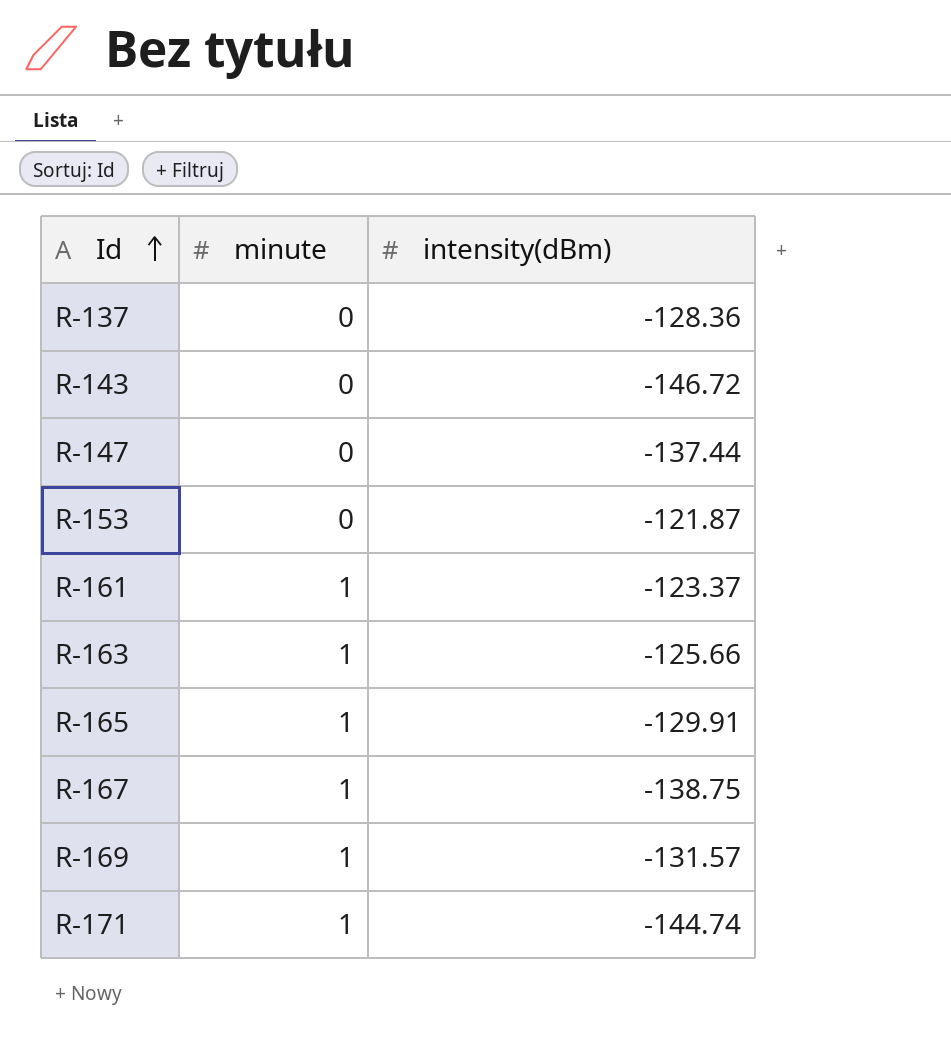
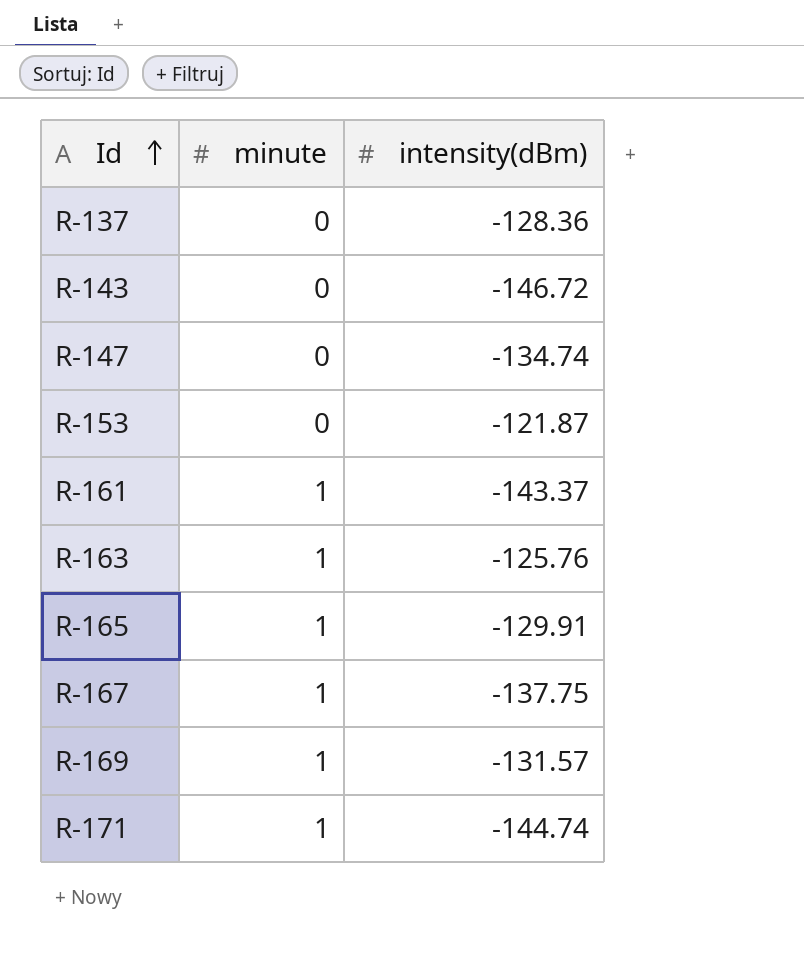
R-147 | intensity(dBm): -137.44 -> -134.74
R-161 | intensity(dBm): -123.37 -> -143.37
R-163 | intensity(dBm): -125.66 -> -125.76
R-167 | intensity(dBm): -138.75 -> -137.75

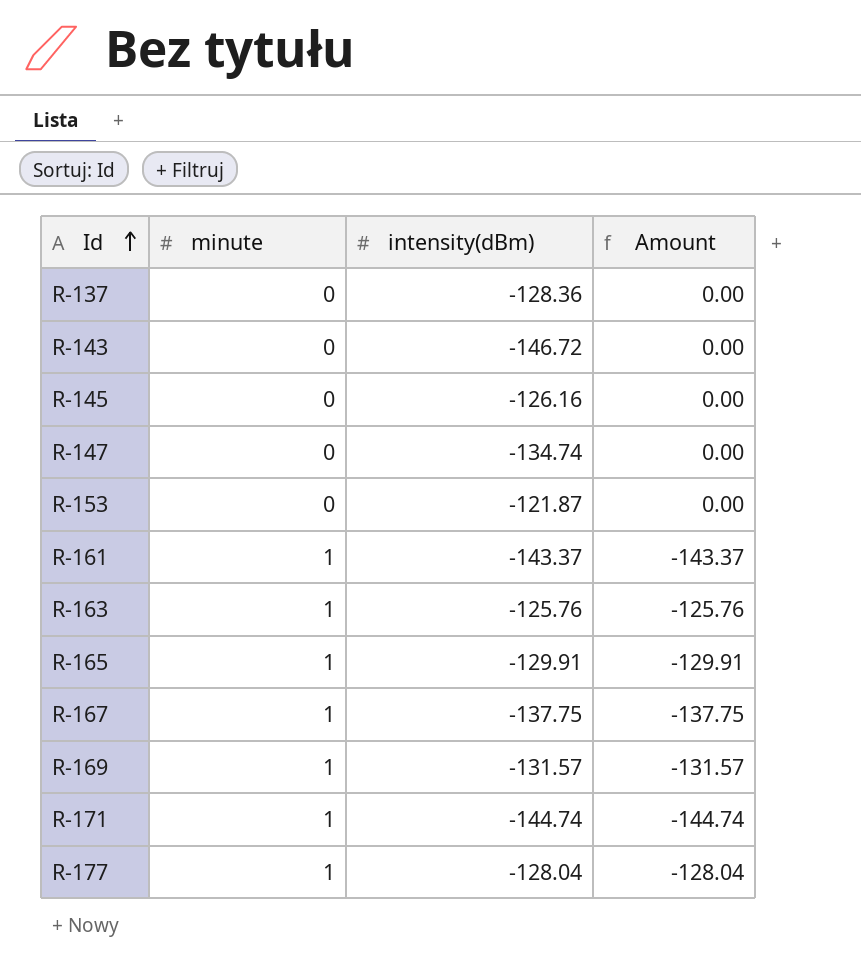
column Amount | formula: none -> [minute] * [intensity(dBm)]
row R-145: none -> 0 | -126.16 | 0.00
row R-177: none -> 1 | -128.04 | -128.04

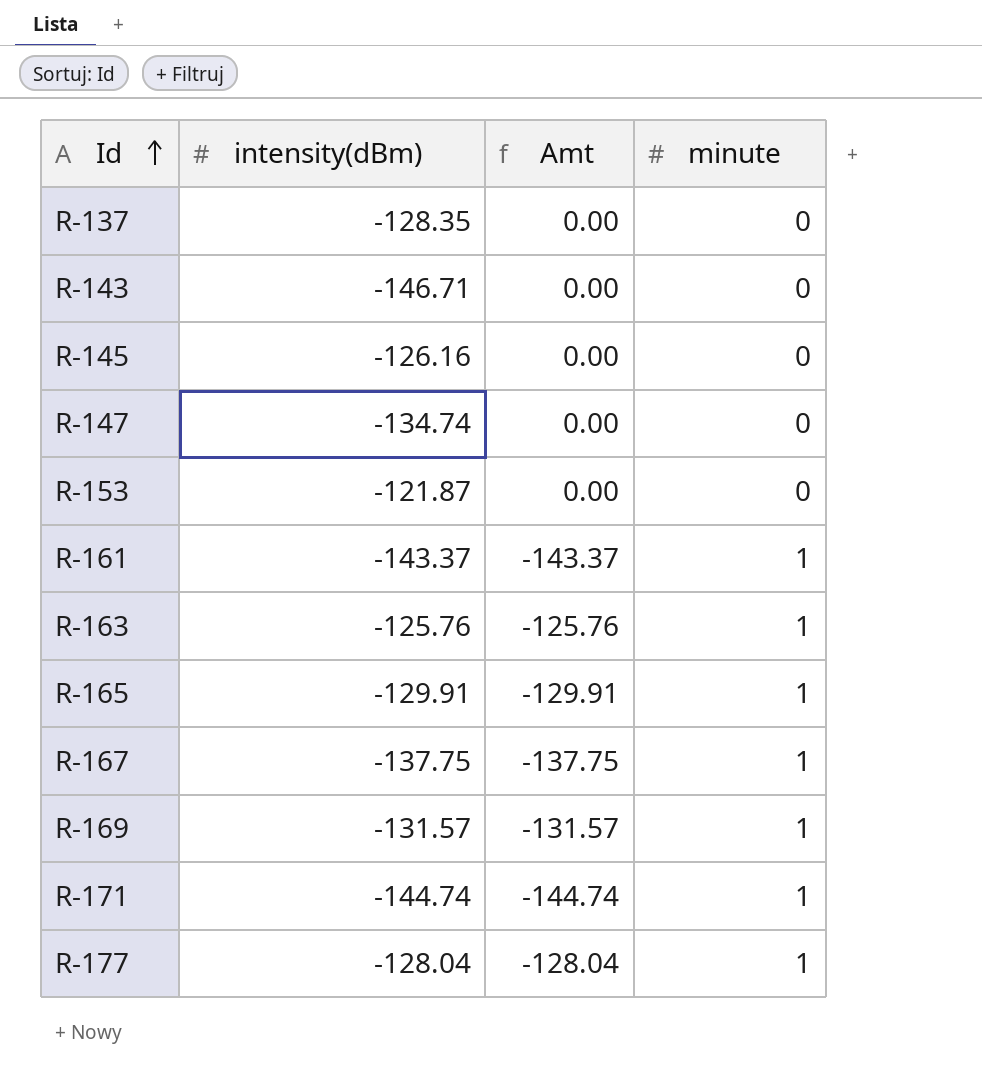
column name: Amount -> Amt
column minute | position: 2 -> 4
R-137 | intensity(dBm): -128.36 -> -128.35
R-143 | intensity(dBm): -146.72 -> -146.71

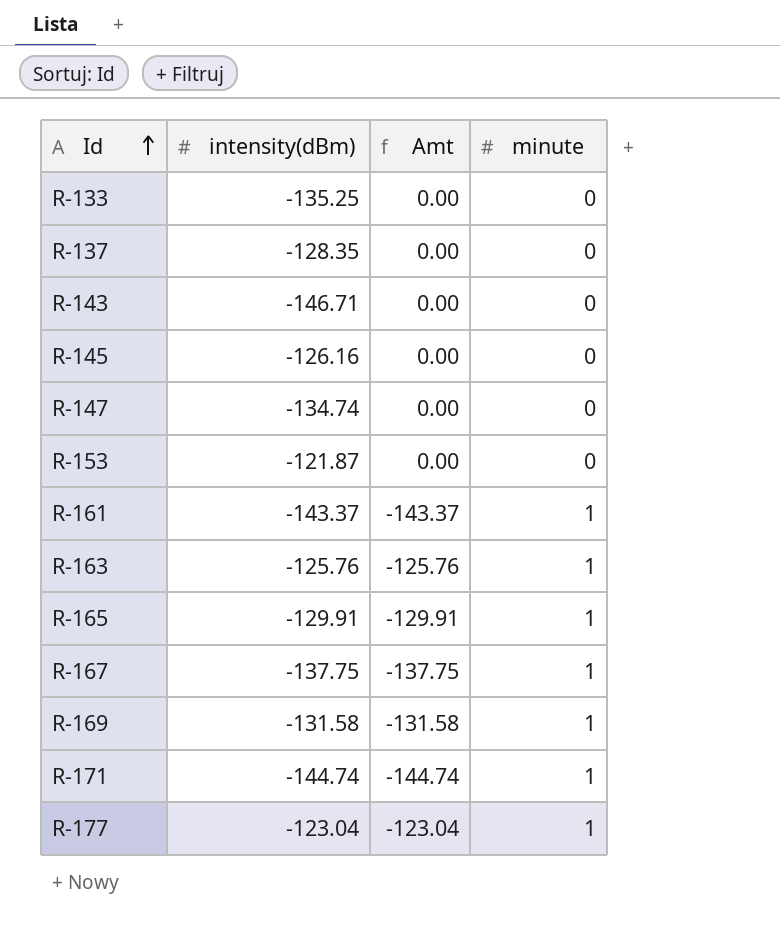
row R-133: none -> -135.25 | 0.00 | 0
R-169 | intensity(dBm): -131.57 -> -131.58
R-169 | Amt: -131.57 -> -131.58
R-177 | intensity(dBm): -128.04 -> -123.04
R-177 | Amt: -128.04 -> -123.04

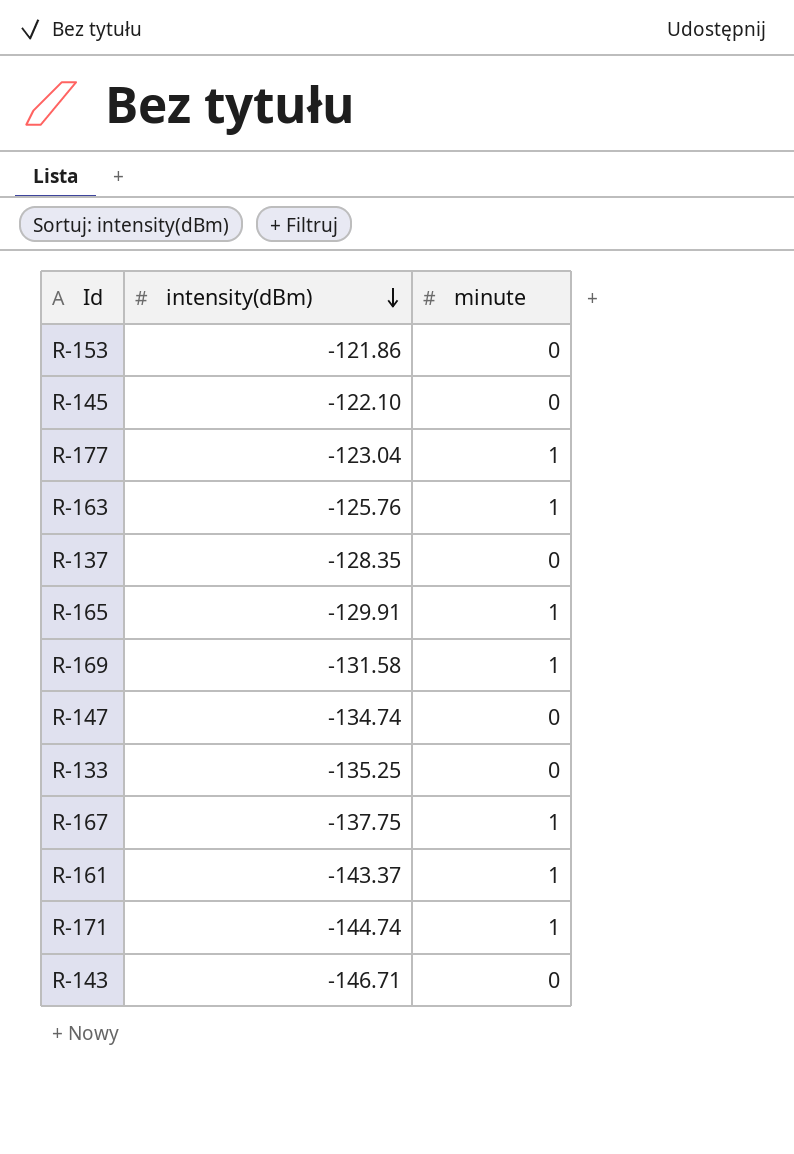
row order: Id ascending -> intensity(dBm) descending
column Amt | formula: [intensity(dBm)] * [minute] -> none
R-153 | intensity(dBm): -121.87 -> -121.86
R-145 | intensity(dBm): -126.16 -> -122.10

